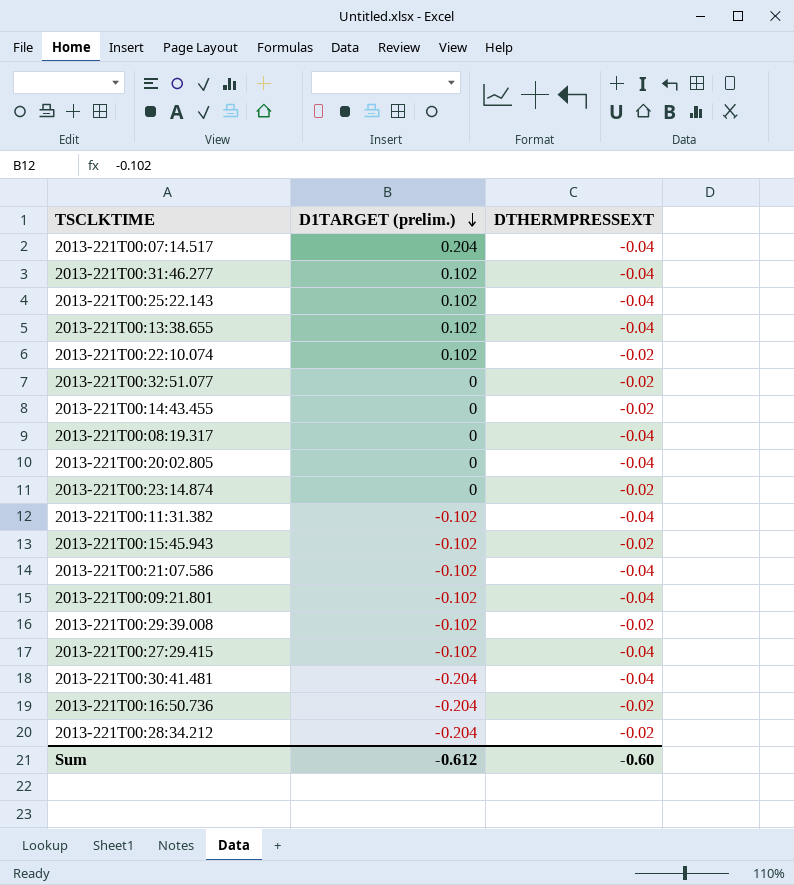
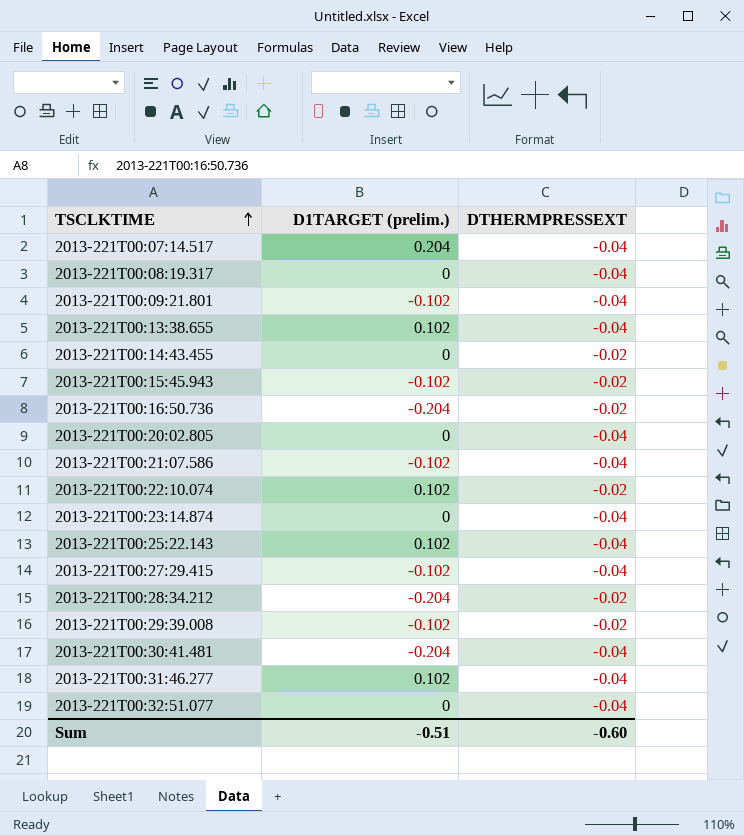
row order: D1TARGET (prelim.) descending -> TSCLKTIME ascending
row 2013-221T00:11:31.382: -0.102 | -0.04 -> none
2013-221T00:23:14.874 | DTHERMPRESSEXT: -0.02 -> -0.04
2013-221T00:32:51.077 | DTHERMPRESSEXT: -0.02 -> -0.04
Sum | D1TARGET (prelim.): -0.612 -> -0.51

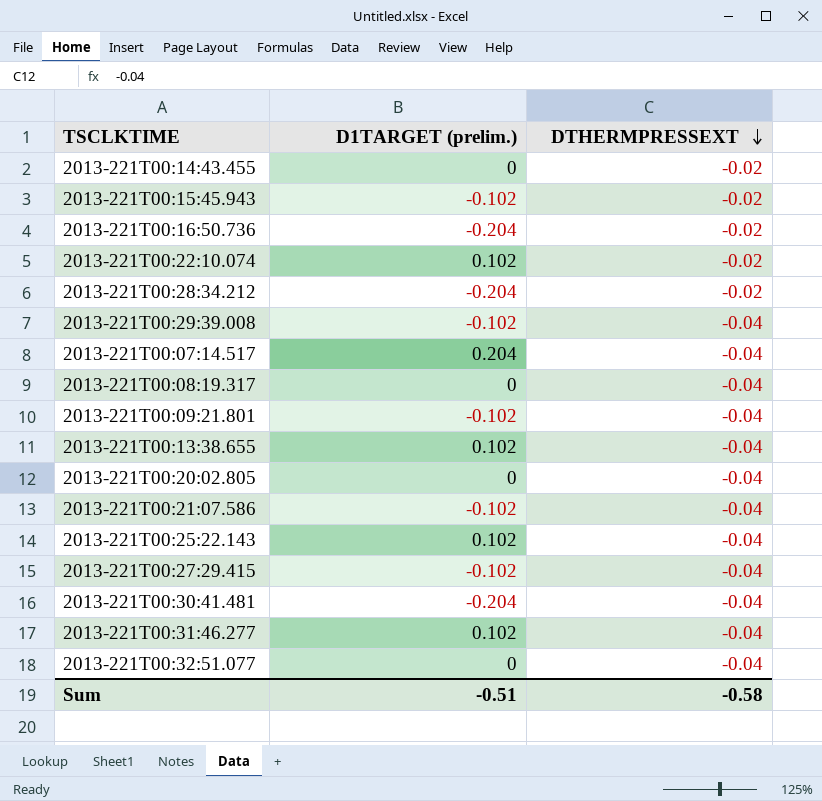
row order: TSCLKTIME ascending -> DTHERMPRESSEXT descending
row 2013-221T00:23:14.874: 0 | -0.04 -> none
2013-221T00:29:39.008 | DTHERMPRESSEXT: -0.02 -> -0.04
Sum | DTHERMPRESSEXT: -0.60 -> -0.58

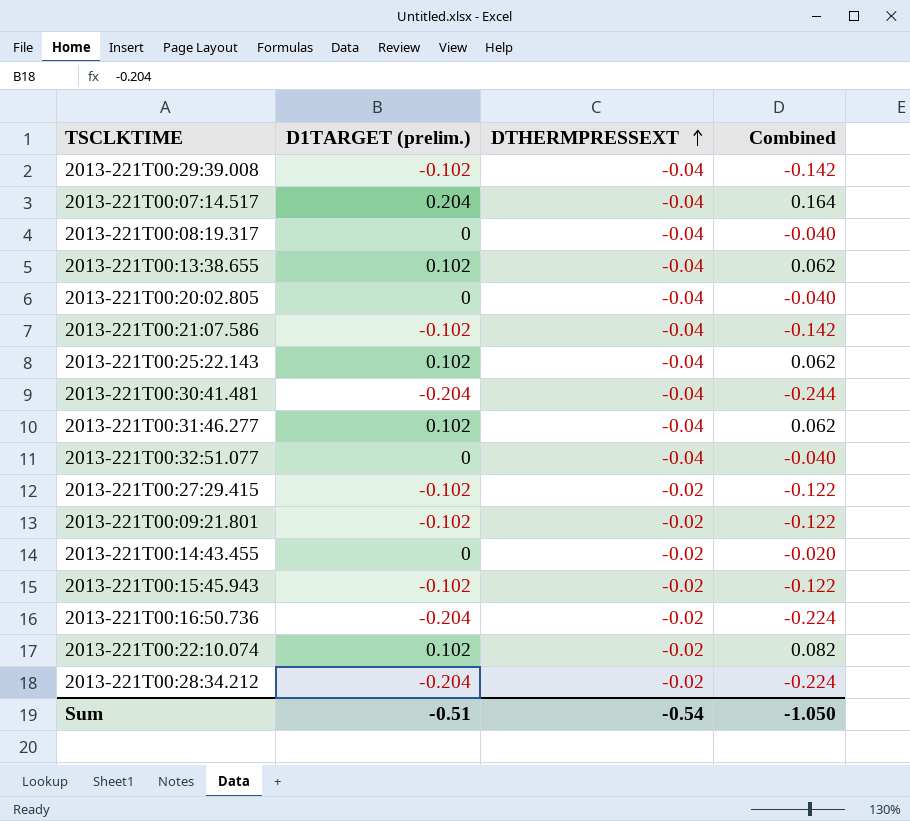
row order: DTHERMPRESSEXT descending -> DTHERMPRESSEXT ascending
column Combined | formula: none -> [D1TARGET (prelim.)] + [DTHERMPRESSEXT]
2013-221T00:27:29.415 | DTHERMPRESSEXT: -0.04 -> -0.02
2013-221T00:09:21.801 | DTHERMPRESSEXT: -0.04 -> -0.02
Sum | DTHERMPRESSEXT: -0.58 -> -0.54

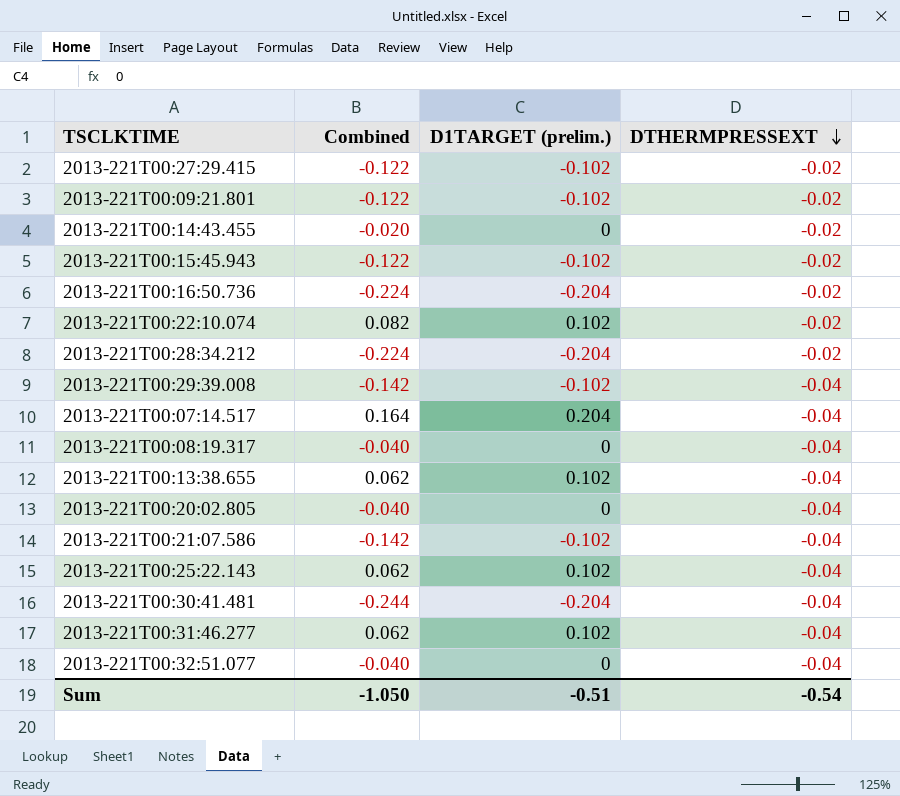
row order: DTHERMPRESSEXT ascending -> DTHERMPRESSEXT descending
column Combined | position: 4 -> 2

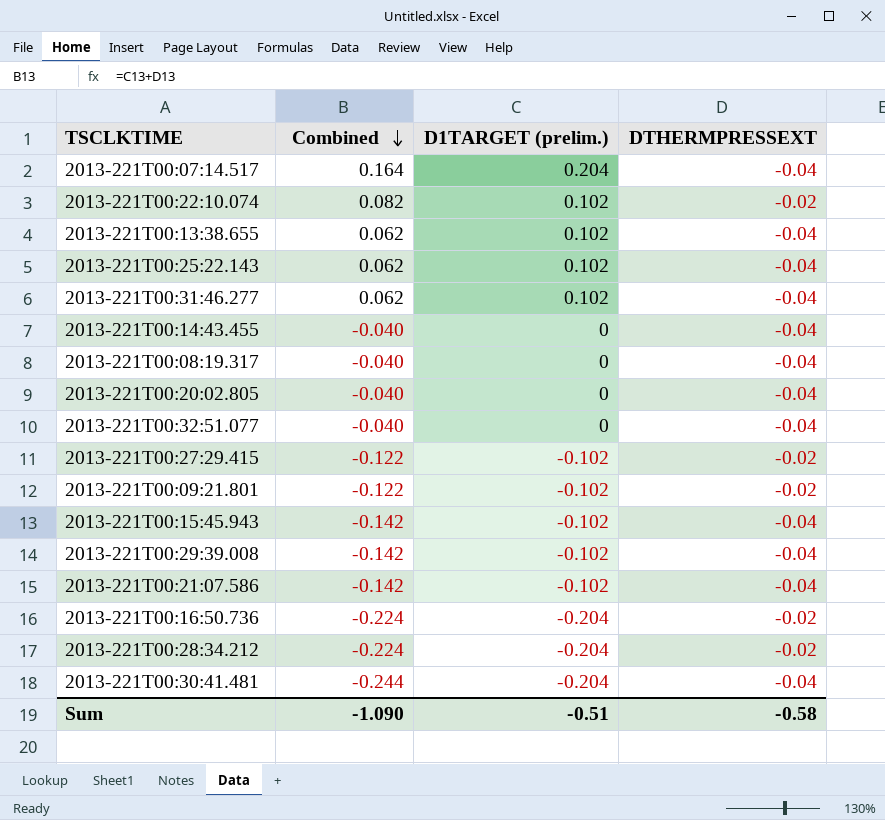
row order: DTHERMPRESSEXT descending -> Combined descending
2013-221T00:14:43.455 | Combined: -0.020 -> -0.040
2013-221T00:14:43.455 | DTHERMPRESSEXT: -0.02 -> -0.04
2013-221T00:15:45.943 | Combined: -0.122 -> -0.142
2013-221T00:15:45.943 | DTHERMPRESSEXT: -0.02 -> -0.04
Sum | Combined: -1.050 -> -1.090
Sum | DTHERMPRESSEXT: -0.54 -> -0.58

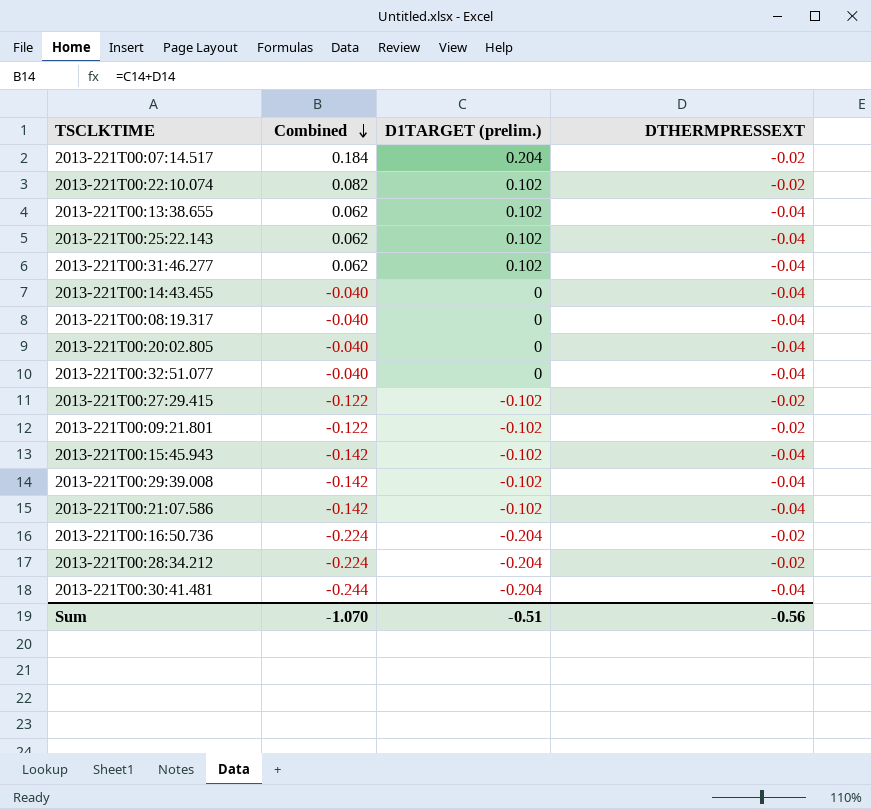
2013-221T00:07:14.517 | Combined: 0.164 -> 0.184
2013-221T00:07:14.517 | DTHERMPRESSEXT: -0.04 -> -0.02
Sum | Combined: -1.090 -> -1.070
Sum | DTHERMPRESSEXT: -0.58 -> -0.56

